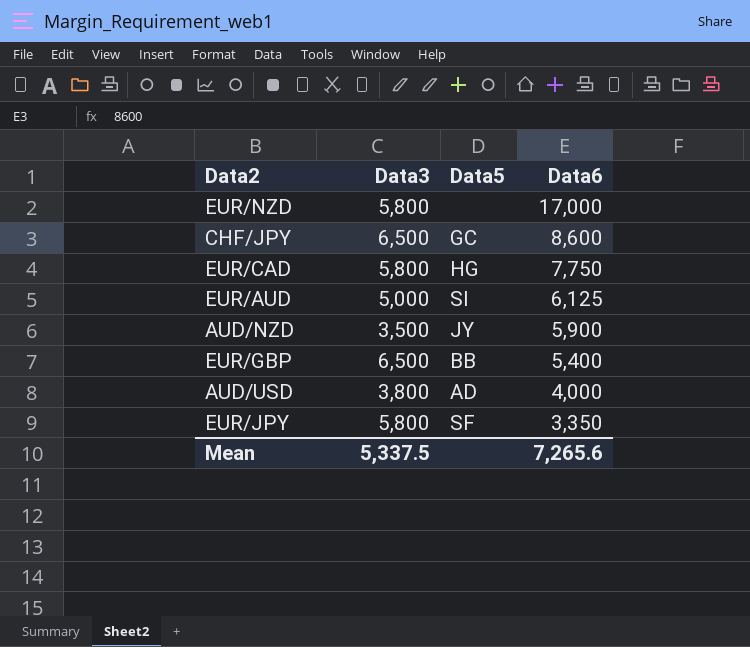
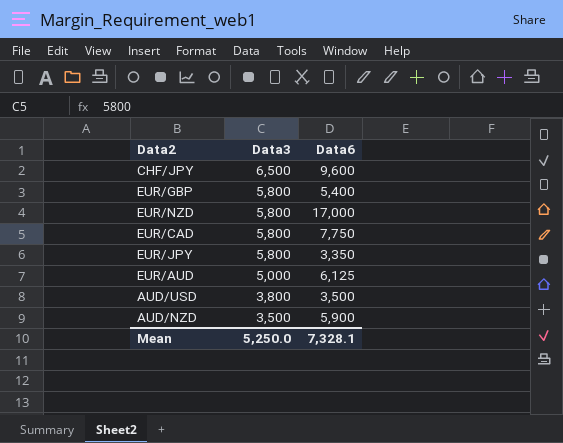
row order: Data6 descending -> Data3 descending
column Data5 | position: 3 -> none
CHF/JPY | Data6: 8,600 -> 9,600
EUR/GBP | Data3: 6,500 -> 5,800
AUD/USD | Data6: 4,000 -> 3,500
Mean | Data3: 5,337.5 -> 5,250.0
Mean | Data6: 7,265.6 -> 7,328.1

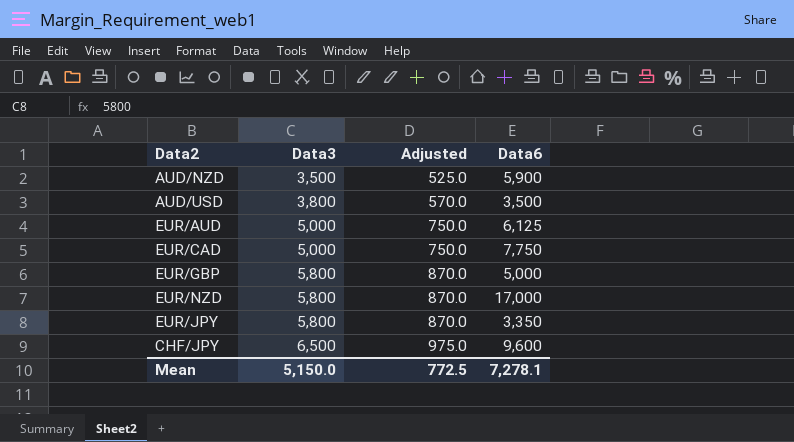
row order: Data3 descending -> Data3 ascending
column Adjusted | formula: none -> [Data3] * 0.15
EUR/CAD | Data3: 5,800 -> 5,000
EUR/GBP | Data6: 5,400 -> 5,000
Mean | Data3: 5,250.0 -> 5,150.0
Mean | Data6: 7,328.1 -> 7,278.1

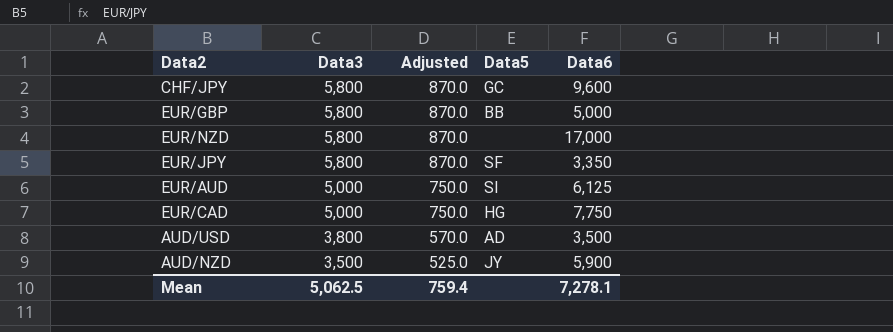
row order: Data3 ascending -> Data3 descending
column Data5 | position: none -> 4
CHF/JPY | Data3: 6,500 -> 5,800
CHF/JPY | Adjusted: 975.0 -> 870.0
Mean | Data3: 5,150.0 -> 5,062.5
Mean | Adjusted: 772.5 -> 759.4

